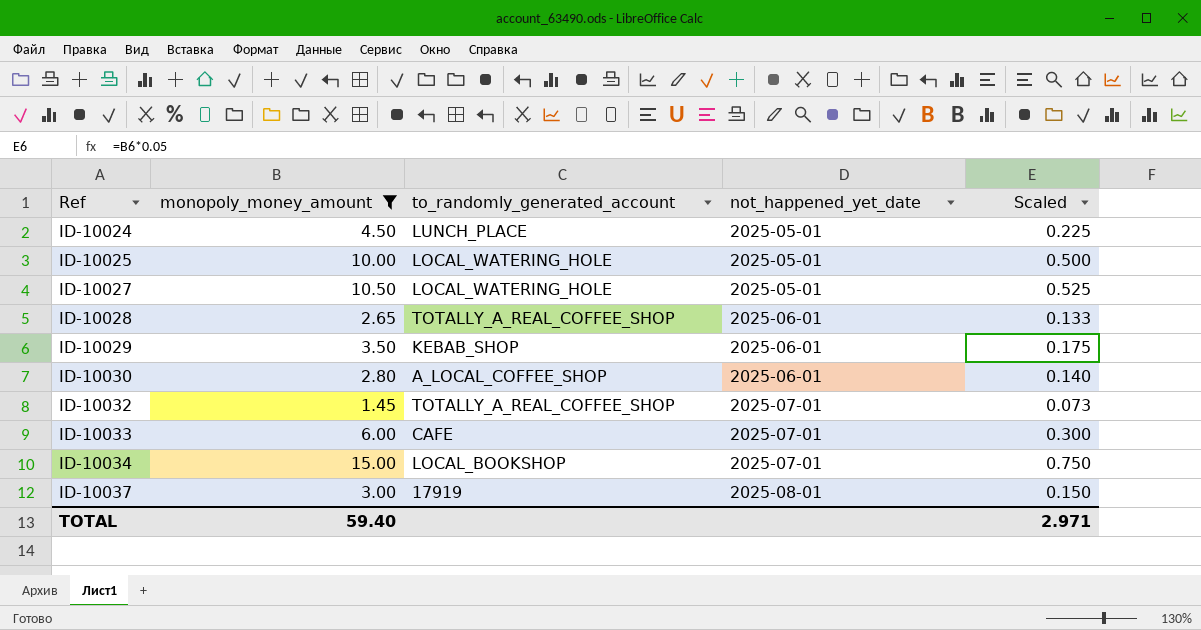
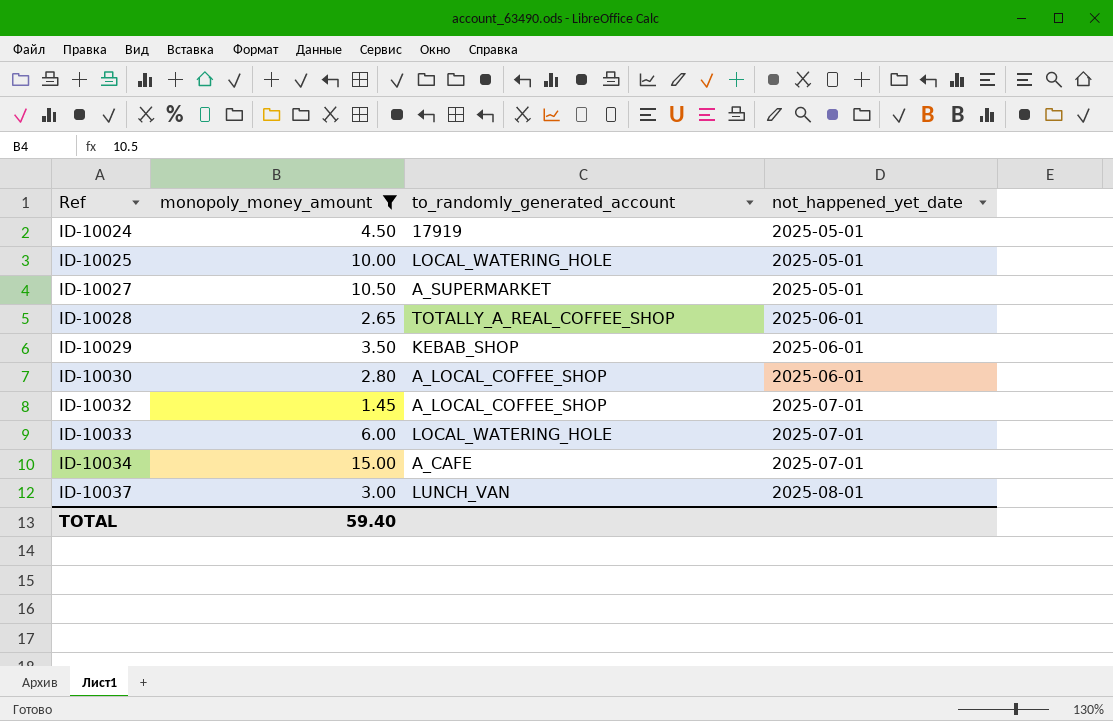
column Scaled | formula: [monopoly_money_amount] * 0.05 -> none
ID-10024 | to_randomly_generated_account: LUNCH_PLACE -> 17919
ID-10027 | to_randomly_generated_account: LOCAL_WATERING_HOLE -> A_SUPERMARKET
ID-10032 | to_randomly_generated_account: TOTALLY_A_REAL_COFFEE_SHOP -> A_LOCAL_COFFEE_SHOP
ID-10033 | to_randomly_generated_account: CAFE -> LOCAL_WATERING_HOLE
ID-10034 | to_randomly_generated_account: LOCAL_BOOKSHOP -> A_CAFE
ID-10037 | to_randomly_generated_account: 17919 -> LUNCH_VAN

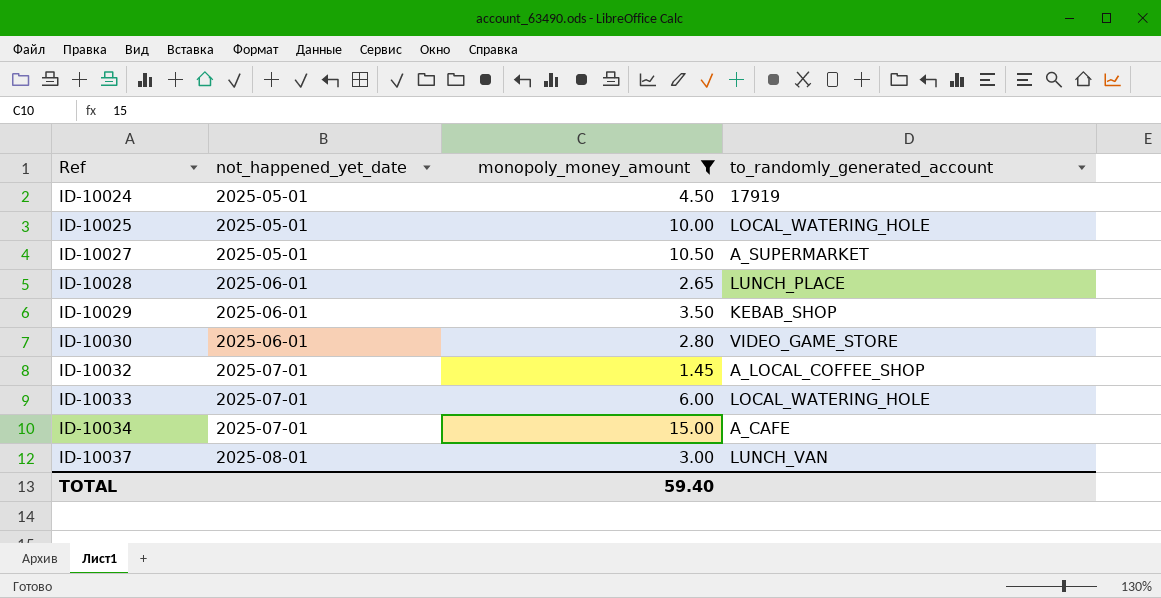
column not_happened_yet_date | position: 4 -> 2
ID-10028 | to_randomly_generated_account: TOTALLY_A_REAL_COFFEE_SHOP -> LUNCH_PLACE
ID-10030 | to_randomly_generated_account: A_LOCAL_COFFEE_SHOP -> VIDEO_GAME_STORE

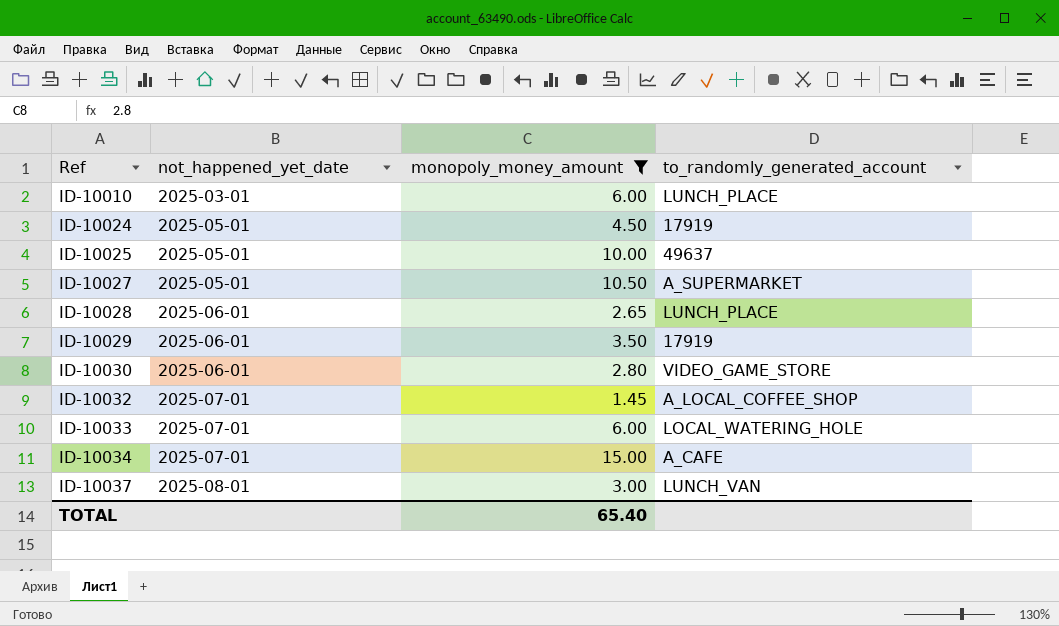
row ID-10010: none -> 2025-03-01 | 6.00 | LUNCH_PLACE
ID-10025 | to_randomly_generated_account: LOCAL_WATERING_HOLE -> 49637
ID-10029 | to_randomly_generated_account: KEBAB_SHOP -> 17919
TOTAL | monopoly_money_amount: 59.40 -> 65.40

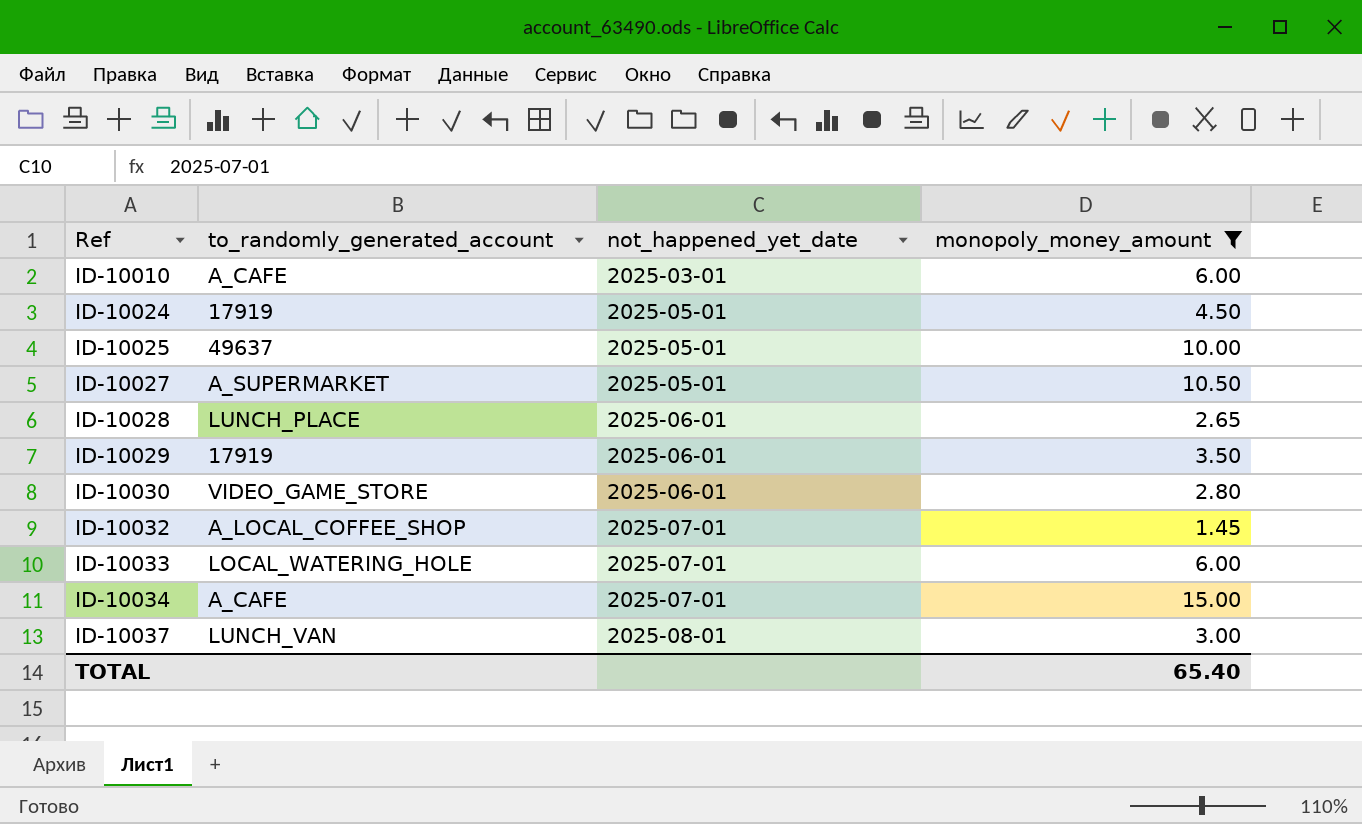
column to_randomly_generated_account | position: 4 -> 2
ID-10010 | to_randomly_generated_account: LUNCH_PLACE -> A_CAFE

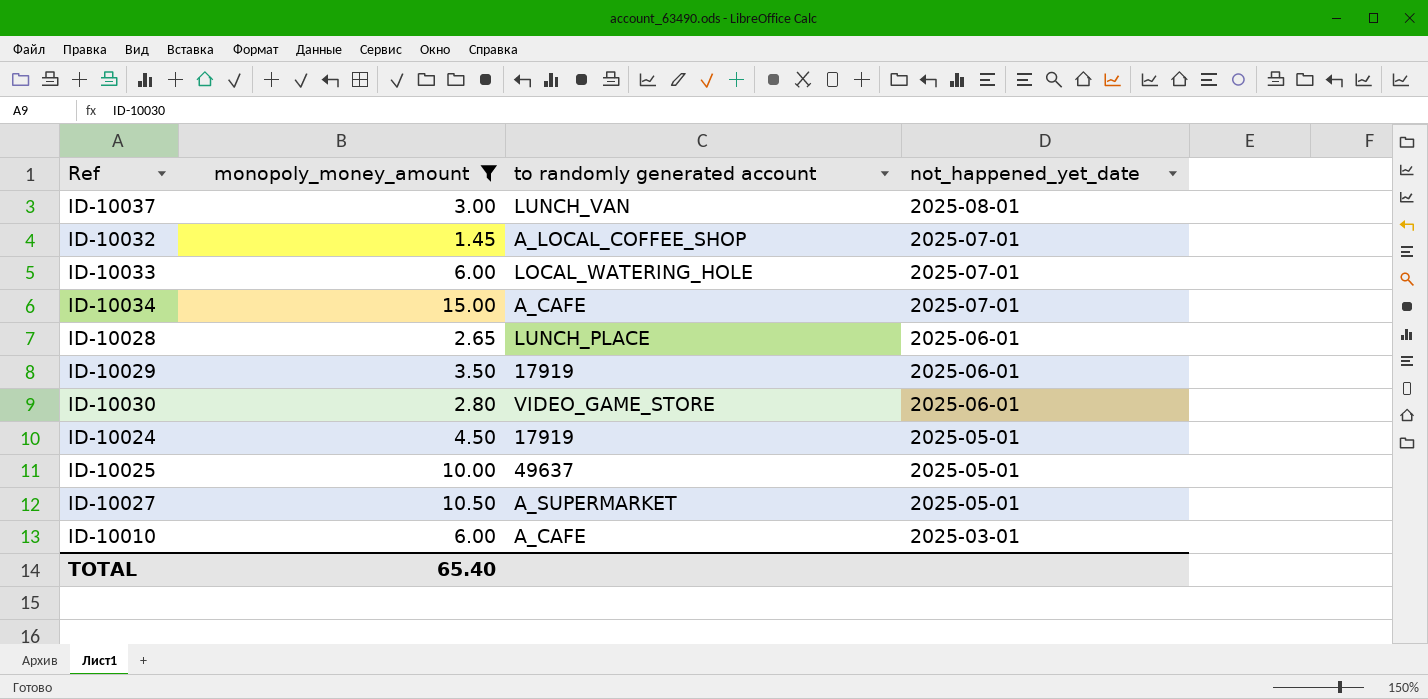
row order: Ref ascending -> not_happened_yet_date descending
column monopoly_money_amount | position: 4 -> 2
column name: to_randomly_generated_account -> to randomly generated account

